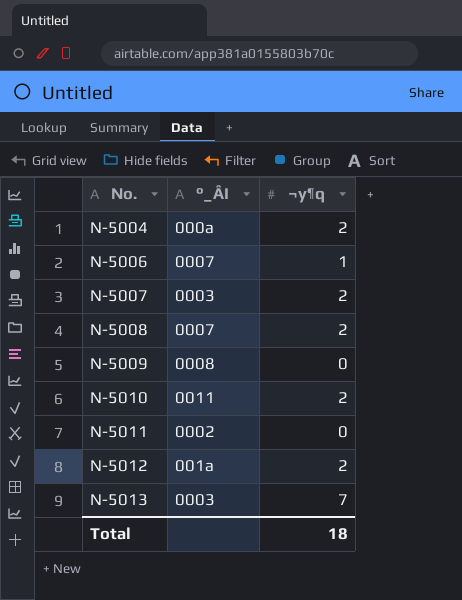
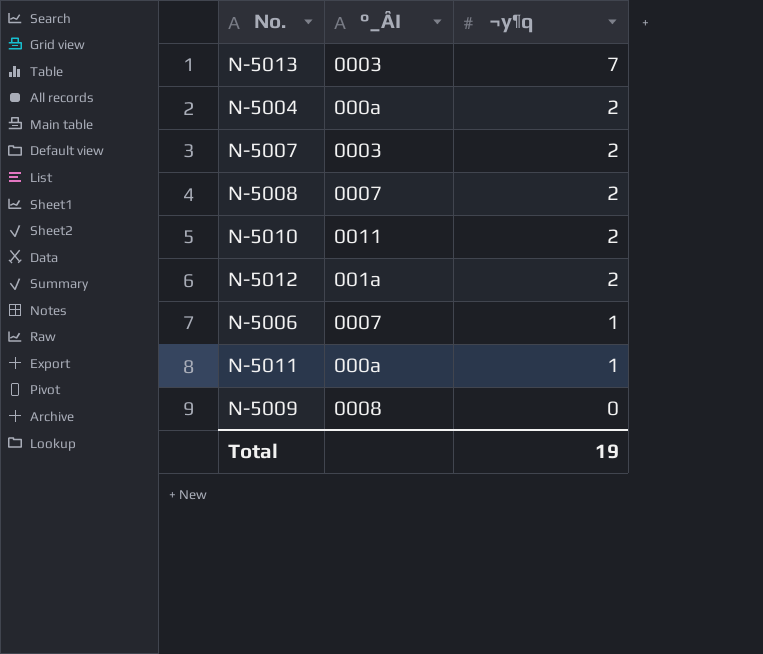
row order: No. ascending -> ¬y¶q descending
N-5011 | °_ÂI: 0002 -> 000a
N-5011 | ¬y¶q: 0 -> 1
Total | ¬y¶q: 18 -> 19

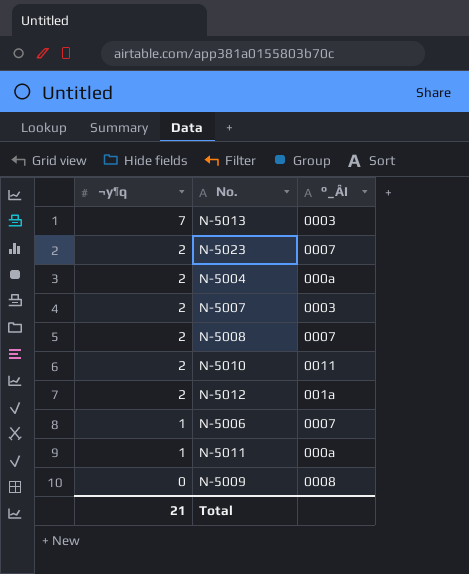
column ¬y¶q | position: 3 -> 1
row N-5023: none -> 2 | 0007
Total | ¬y¶q: 19 -> 21

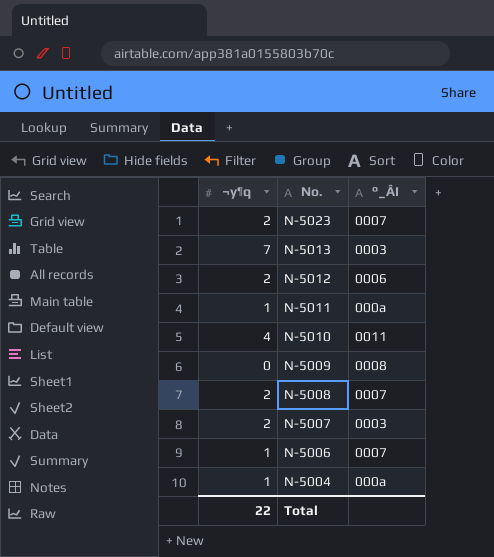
row order: ¬y¶q descending -> No. descending
N-5012 | °_ÂI: 001a -> 0006
N-5010 | ¬y¶q: 2 -> 4
N-5004 | ¬y¶q: 2 -> 1
Total | ¬y¶q: 21 -> 22

